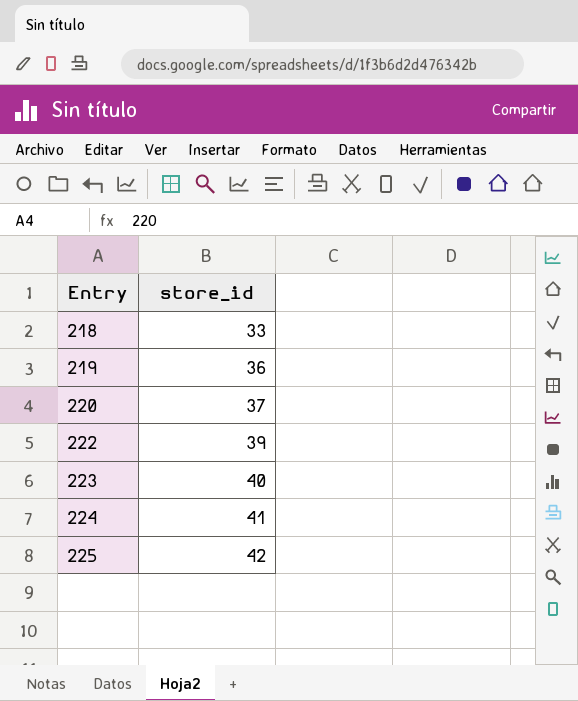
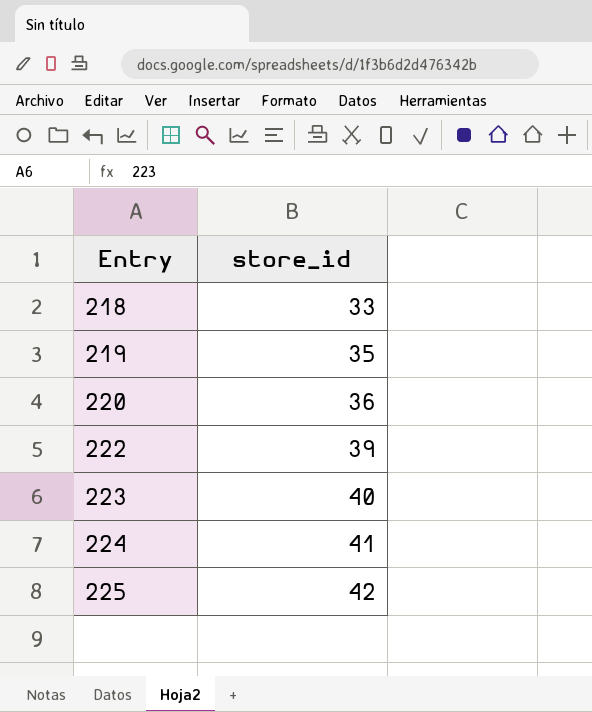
219 | store_id: 36 -> 35
220 | store_id: 37 -> 36

